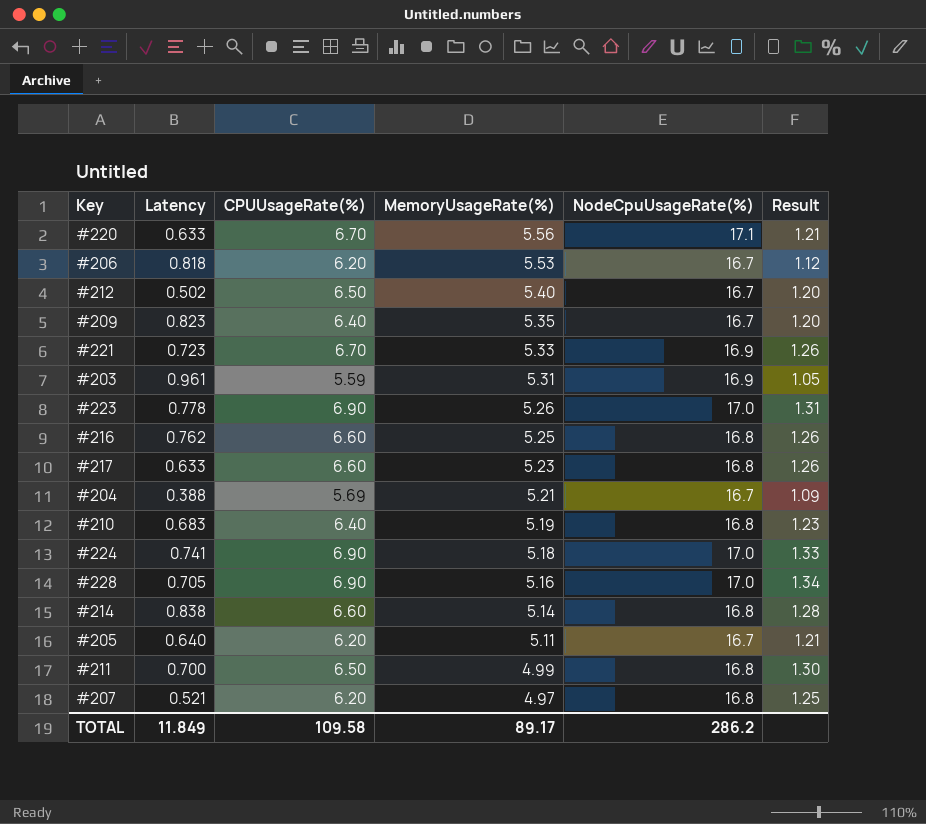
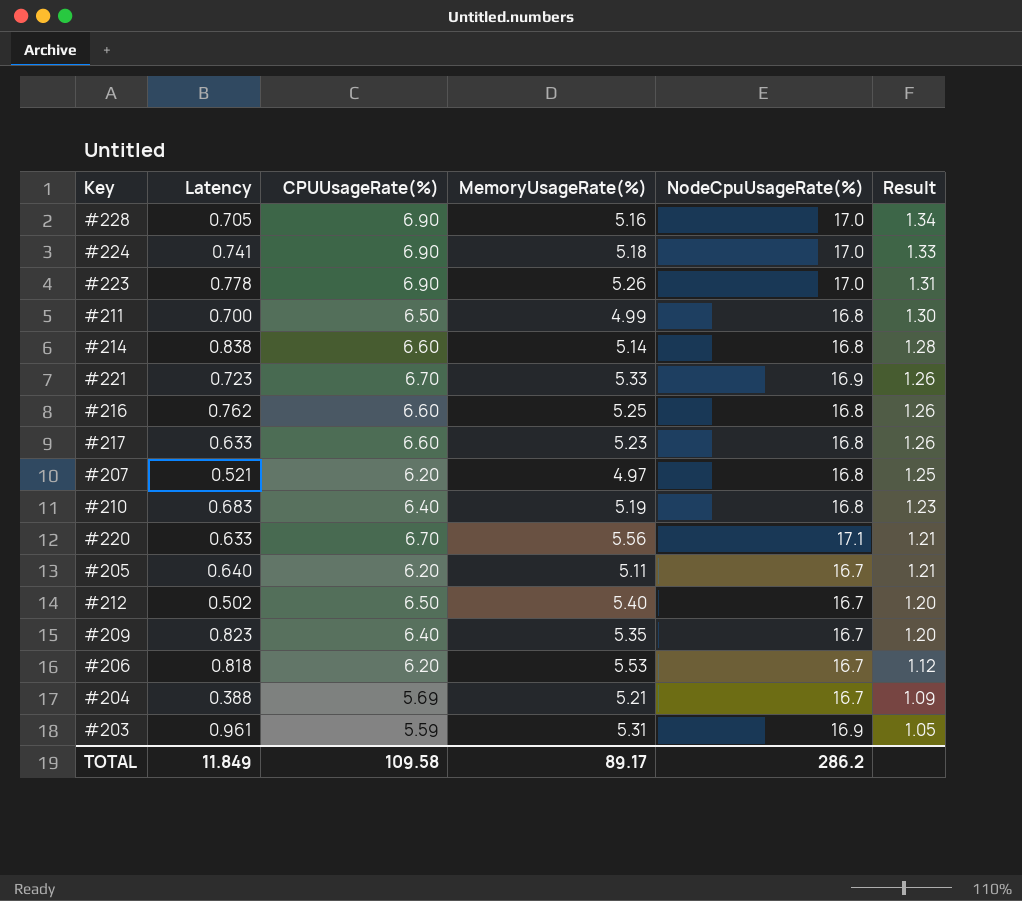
row order: MemoryUsageRate(%) descending -> Result descending

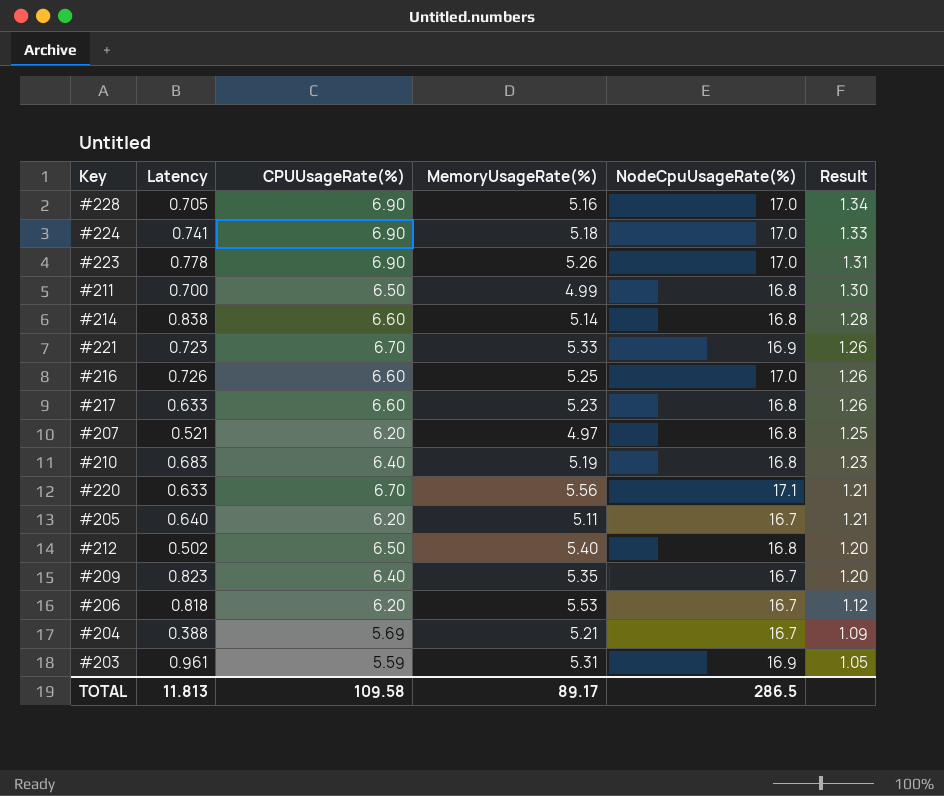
#216 | Latency: 0.762 -> 0.726
#216 | NodeCpuUsageRate(%): 16.8 -> 17.0
#212 | NodeCpuUsageRate(%): 16.7 -> 16.8
TOTAL | Latency: 11.849 -> 11.813
TOTAL | NodeCpuUsageRate(%): 286.2 -> 286.5

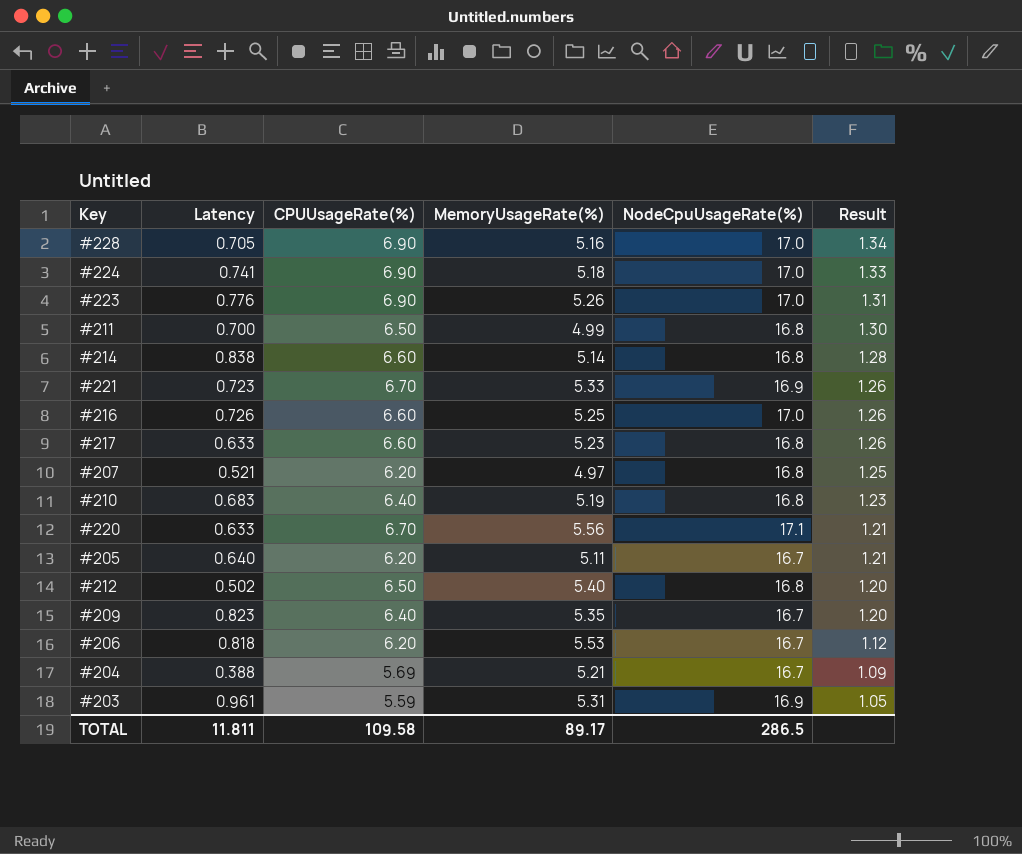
#223 | Latency: 0.778 -> 0.776
TOTAL | Latency: 11.813 -> 11.811

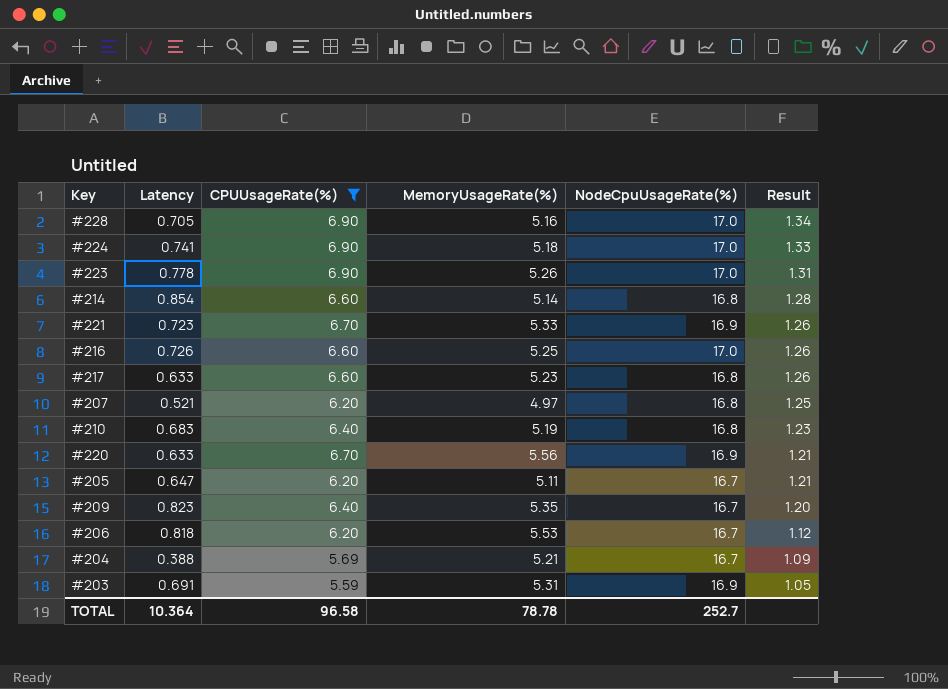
filter: none -> CPUUsageRate(%) != 6.50
#223 | Latency: 0.776 -> 0.778
#214 | Latency: 0.838 -> 0.854
#220 | NodeCpuUsageRate(%): 17.1 -> 16.9
#205 | Latency: 0.640 -> 0.647
#203 | Latency: 0.961 -> 0.691
TOTAL | Latency: 11.811 -> 10.364
TOTAL | CPUUsageRate(%): 109.58 -> 96.58
TOTAL | MemoryUsageRate(%): 89.17 -> 78.78
TOTAL | NodeCpuUsageRate(%): 286.5 -> 252.7

